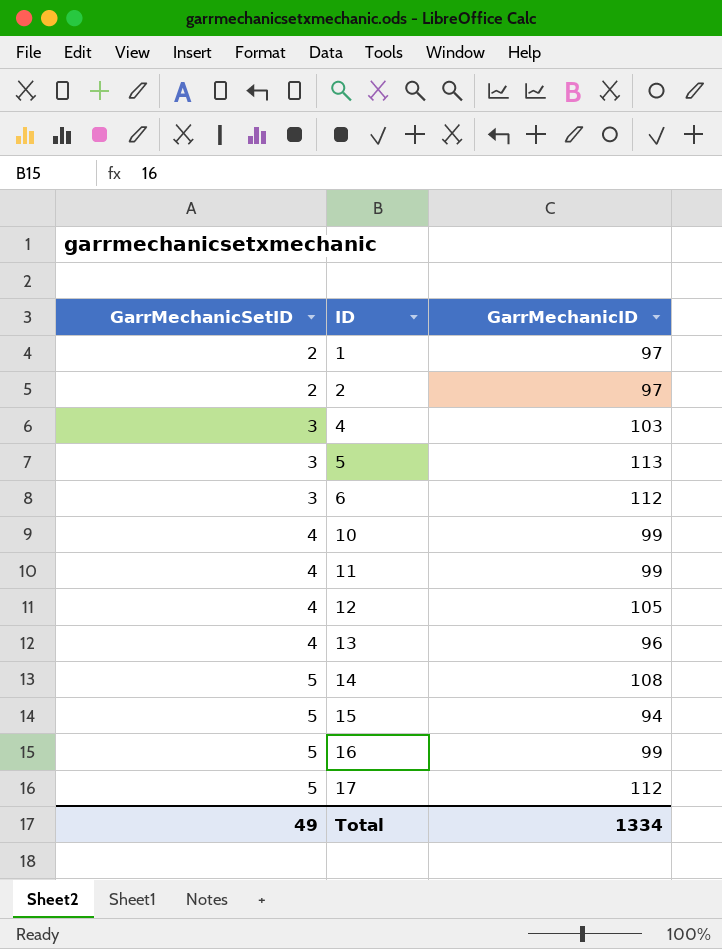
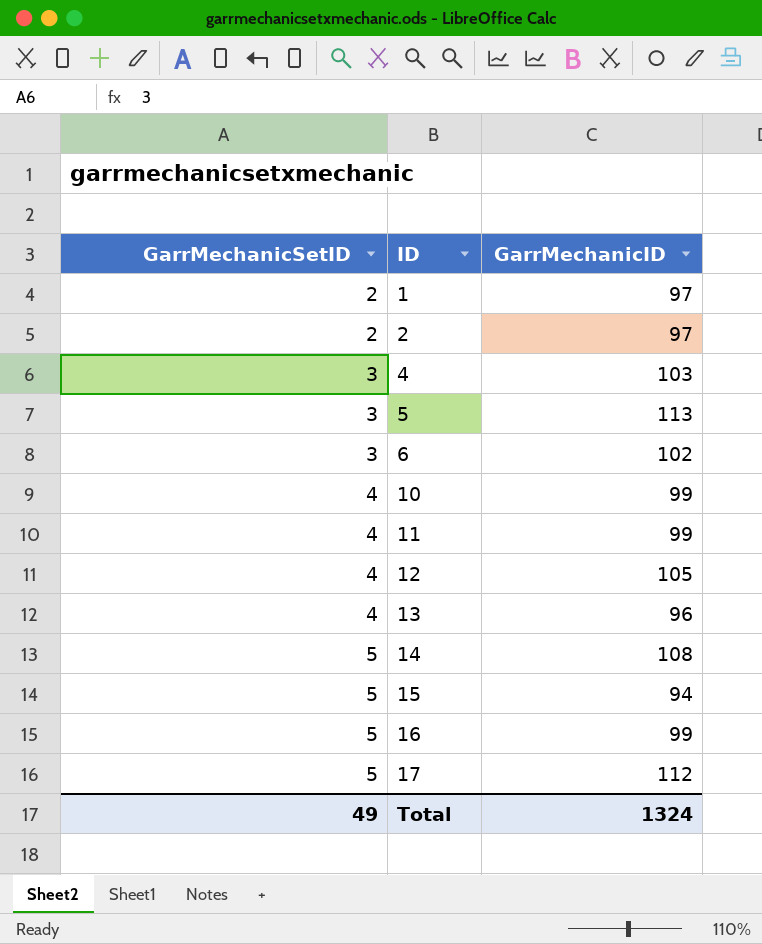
6 | GarrMechanicID: 112 -> 102
Total | GarrMechanicID: 1334 -> 1324

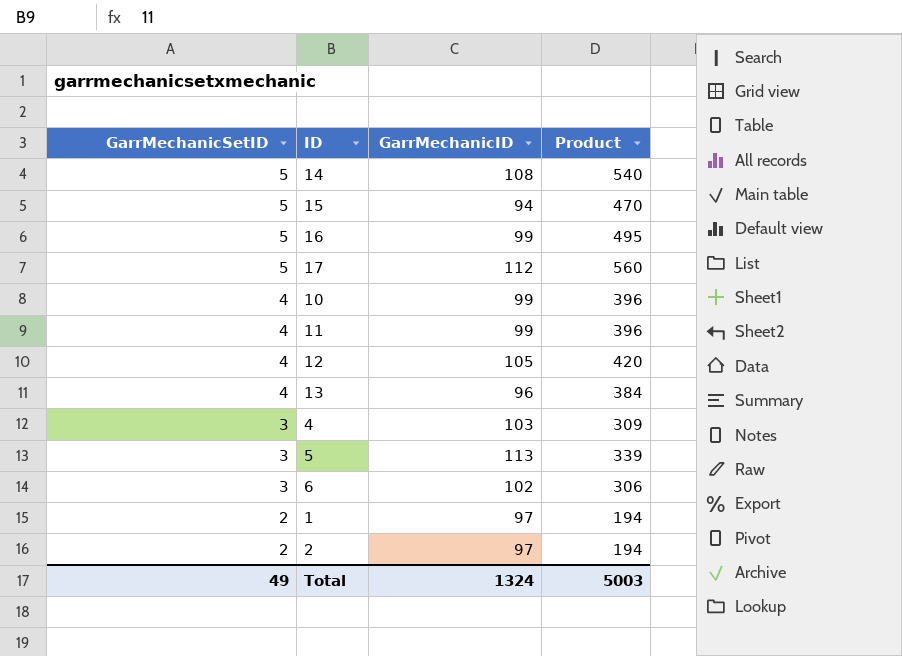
row order: GarrMechanicSetID ascending -> GarrMechanicSetID descending
column Product | formula: none -> [GarrMechanicSetID] * [GarrMechanicID]

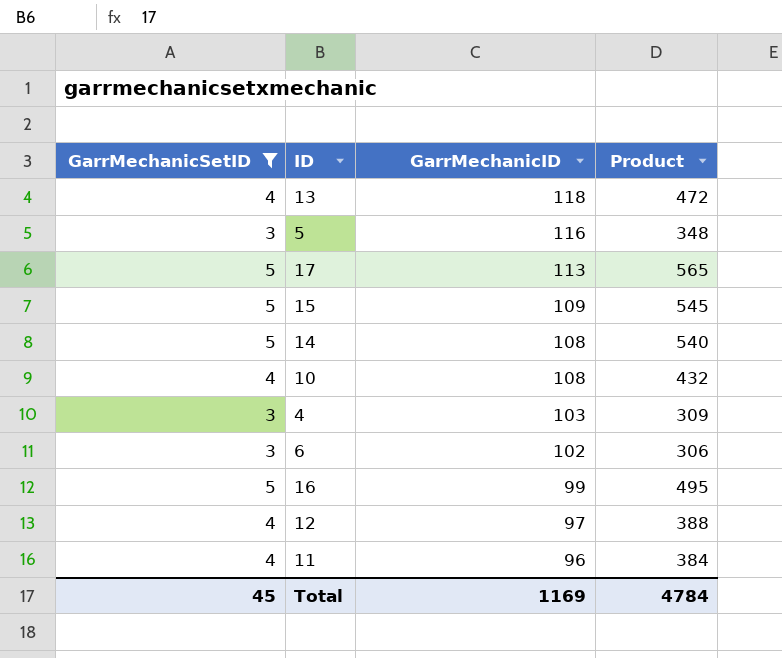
filter: none -> GarrMechanicSetID != 2
row order: GarrMechanicSetID descending -> GarrMechanicID descending
13 | GarrMechanicID: 96 -> 118
13 | Product: 384 -> 472
5 | GarrMechanicID: 113 -> 116
5 | Product: 339 -> 348
17 | GarrMechanicID: 112 -> 113
17 | Product: 560 -> 565
15 | GarrMechanicID: 94 -> 109
15 | Product: 470 -> 545
10 | GarrMechanicID: 99 -> 108
10 | Product: 396 -> 432
12 | GarrMechanicID: 105 -> 97
12 | Product: 420 -> 388
11 | GarrMechanicID: 99 -> 96
11 | Product: 396 -> 384
Total | GarrMechanicSetID: 49 -> 45
Total | GarrMechanicID: 1324 -> 1169
Total | Product: 5003 -> 4784

